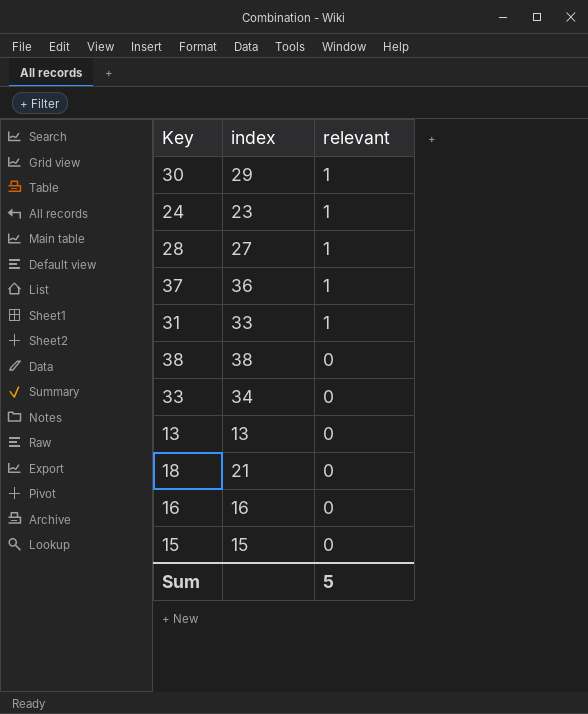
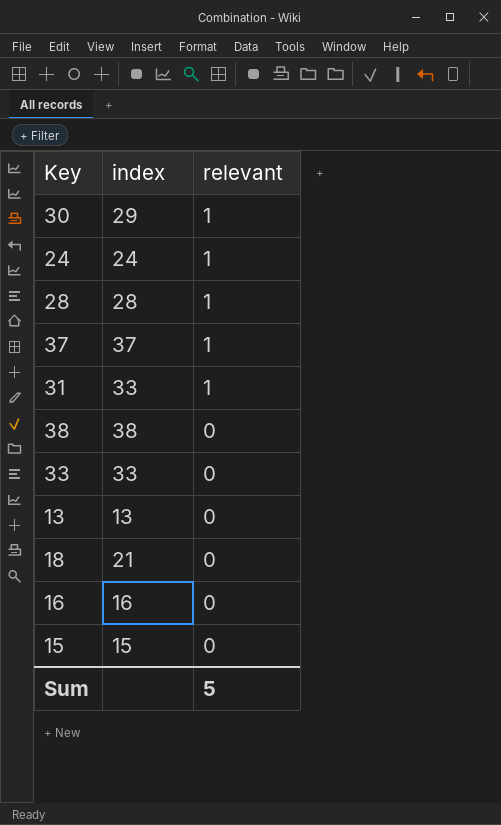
24 | index: 23 -> 24
28 | index: 27 -> 28
37 | index: 36 -> 37
33 | index: 34 -> 33

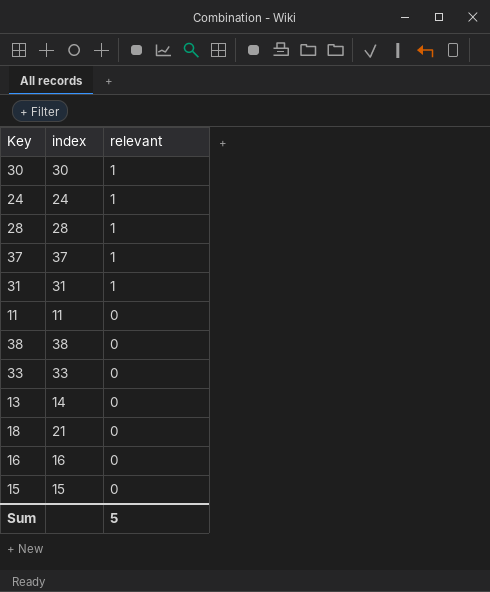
30 | index: 29 -> 30
31 | index: 33 -> 31
row 11: none -> 11 | 0
13 | index: 13 -> 14

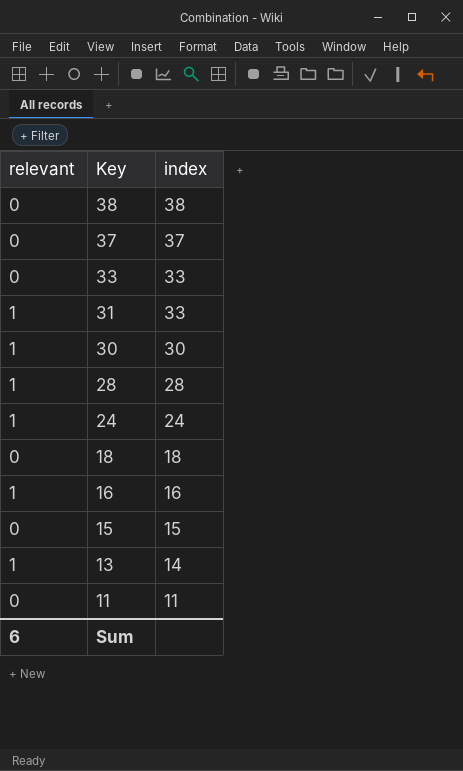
row order: relevant descending -> Key descending
column relevant | position: 3 -> 1
37 | relevant: 1 -> 0
31 | index: 31 -> 33
18 | index: 21 -> 18
16 | relevant: 0 -> 1
13 | relevant: 0 -> 1
Sum | relevant: 5 -> 6

